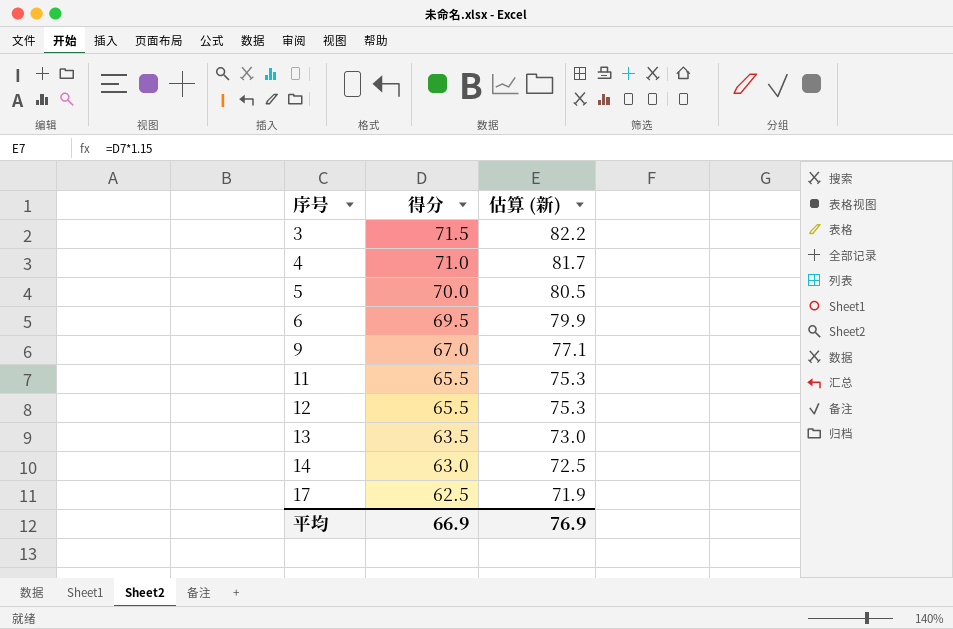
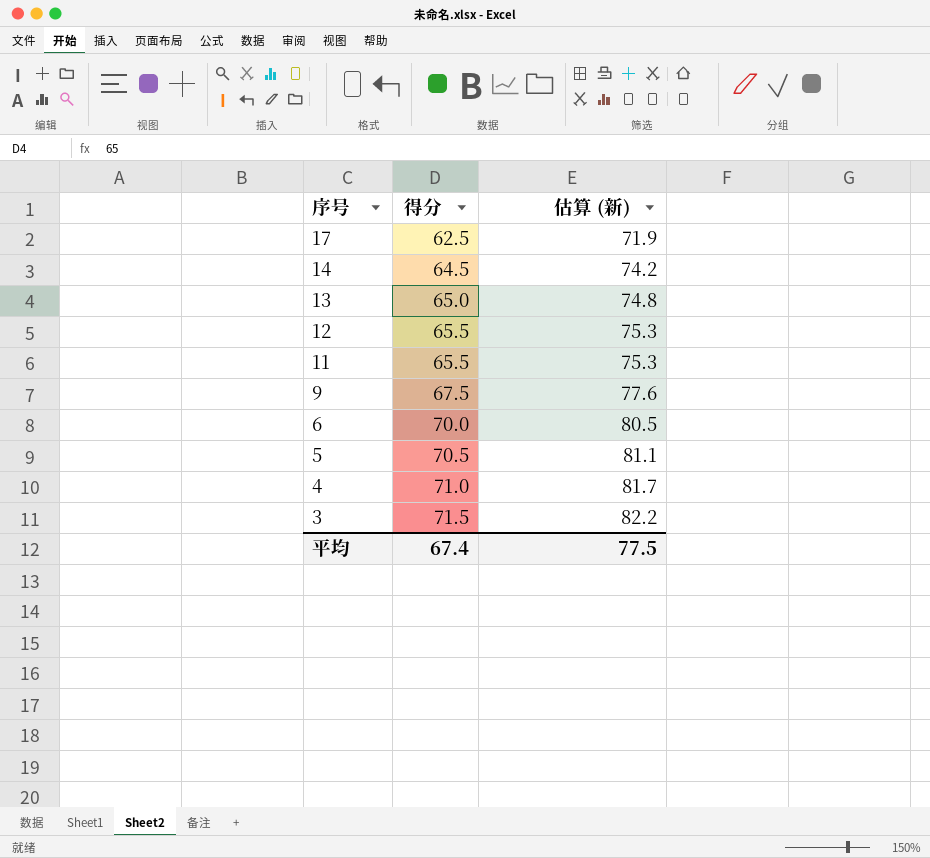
row order: 序号 ascending -> 序号 descending
14 | 得分: 63.0 -> 64.5
14 | 估算 (新): 72.5 -> 74.2
13 | 得分: 63.5 -> 65.0
13 | 估算 (新): 73.0 -> 74.8
9 | 得分: 67.0 -> 67.5
9 | 估算 (新): 77.1 -> 77.6
6 | 得分: 69.5 -> 70.0
6 | 估算 (新): 79.9 -> 80.5
5 | 得分: 70.0 -> 70.5
5 | 估算 (新): 80.5 -> 81.1
平均 | 得分: 66.9 -> 67.4
平均 | 估算 (新): 76.9 -> 77.5

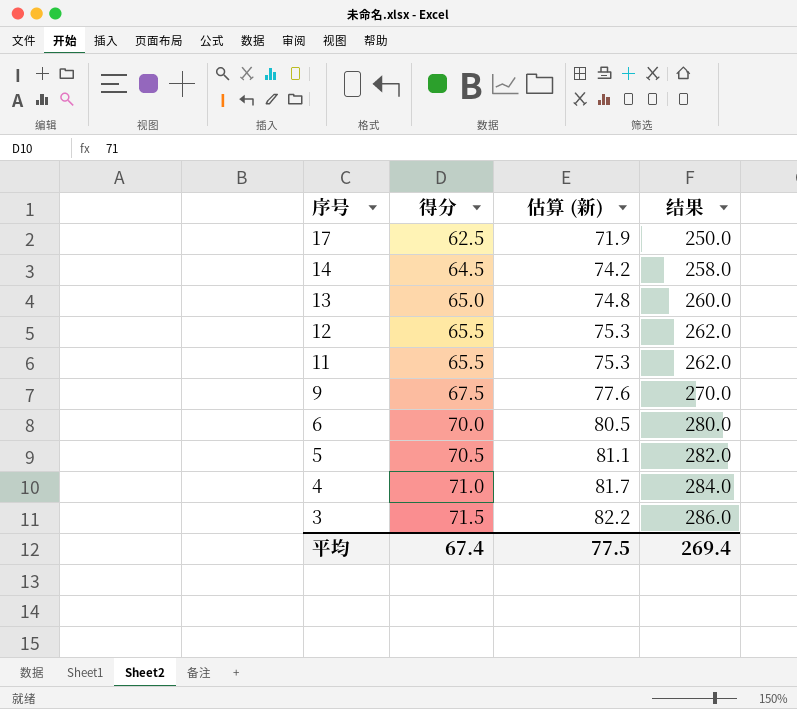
column 结果 | formula: none -> [得分] * 4

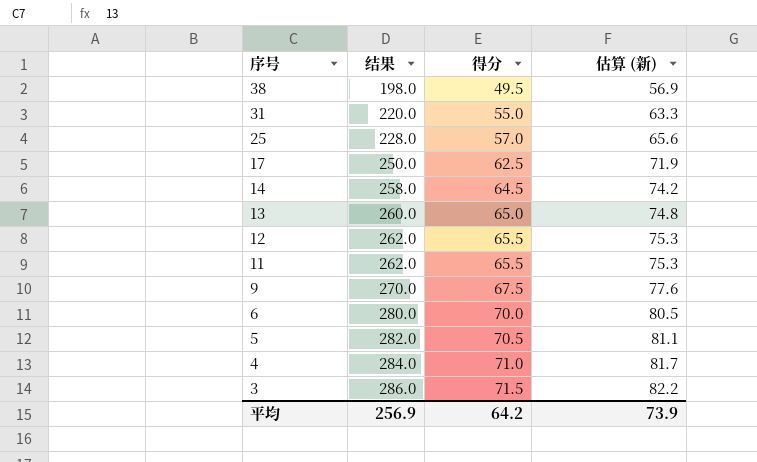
column 结果 | position: 4 -> 2
row 38: none -> 198.0 | 49.5 | 56.9
row 31: none -> 220.0 | 55.0 | 63.3
row 25: none -> 228.0 | 57.0 | 65.6
平均 | 结果: 269.4 -> 256.9
平均 | 得分: 67.4 -> 64.2
平均 | 估算 (新): 77.5 -> 73.9

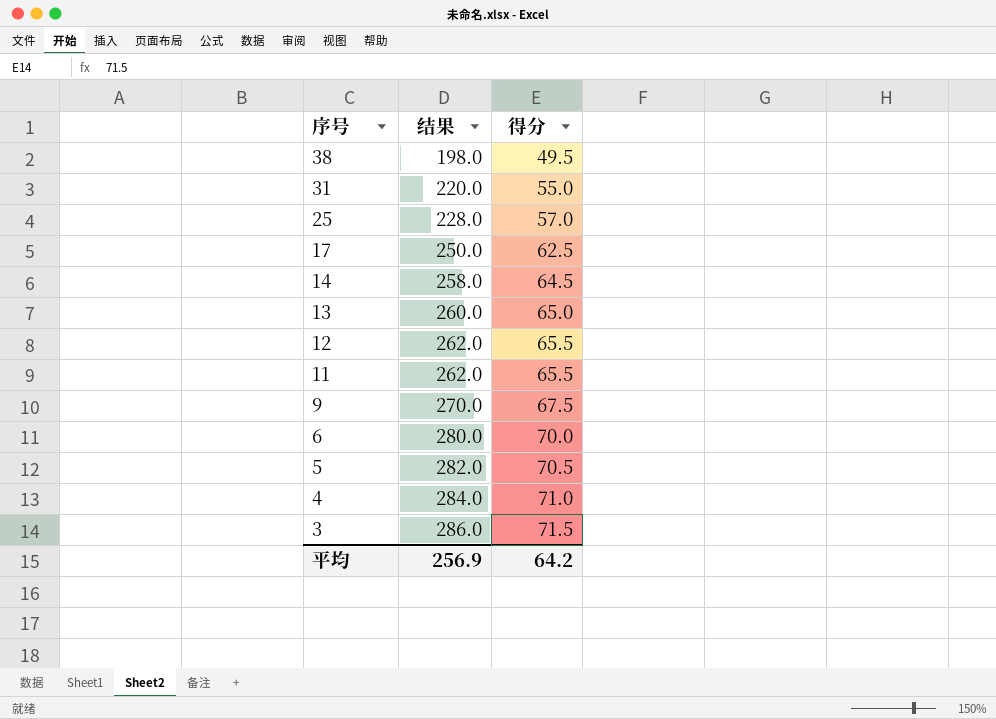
column 估算 (新) | formula: [得分] * 1.15 -> none

